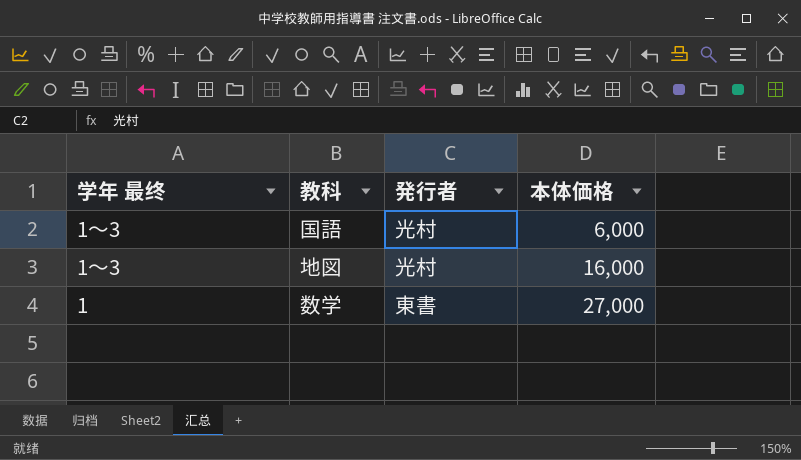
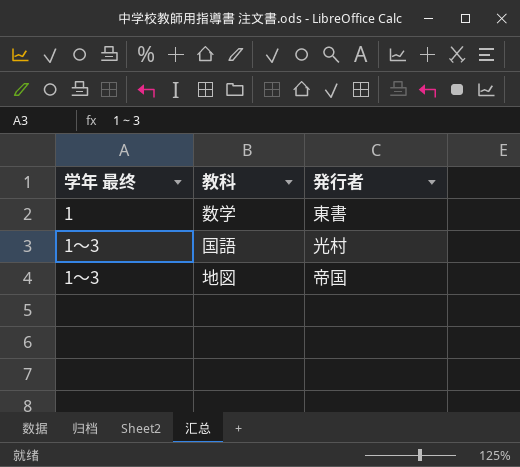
row order: 学年 最终 descending -> 学年 最终 ascending
column 本体価格 | position: 4 -> none
地図 | 発行者: 光村 -> 帝国

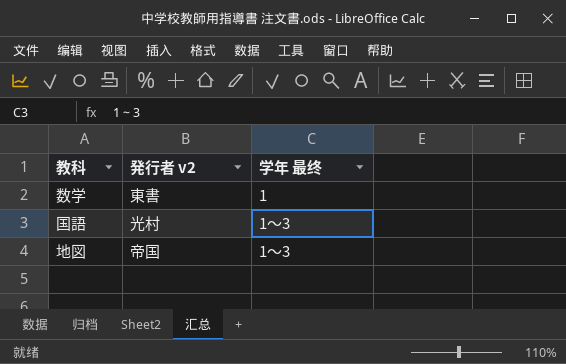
column name: 発行者 -> 発行者 v2
column 学年 最终 | position: 1 -> 3

